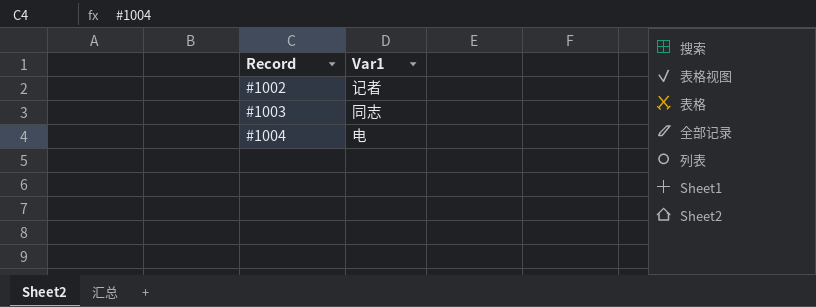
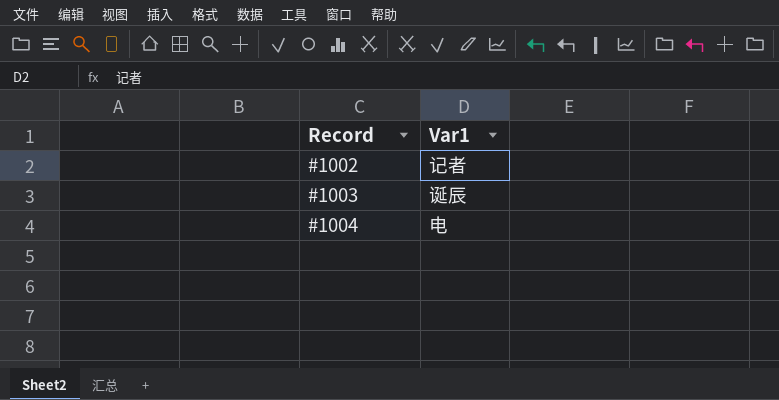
#1003 | Var1: 同志 -> 诞辰

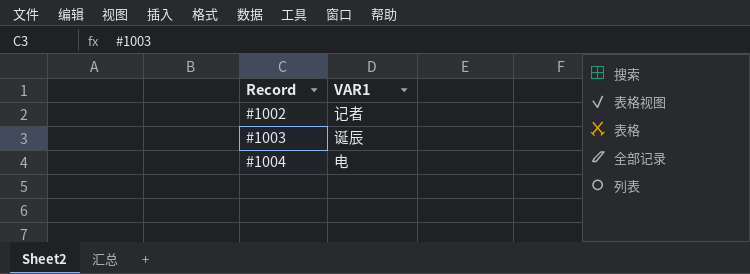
column name: Var1 -> VAR1

